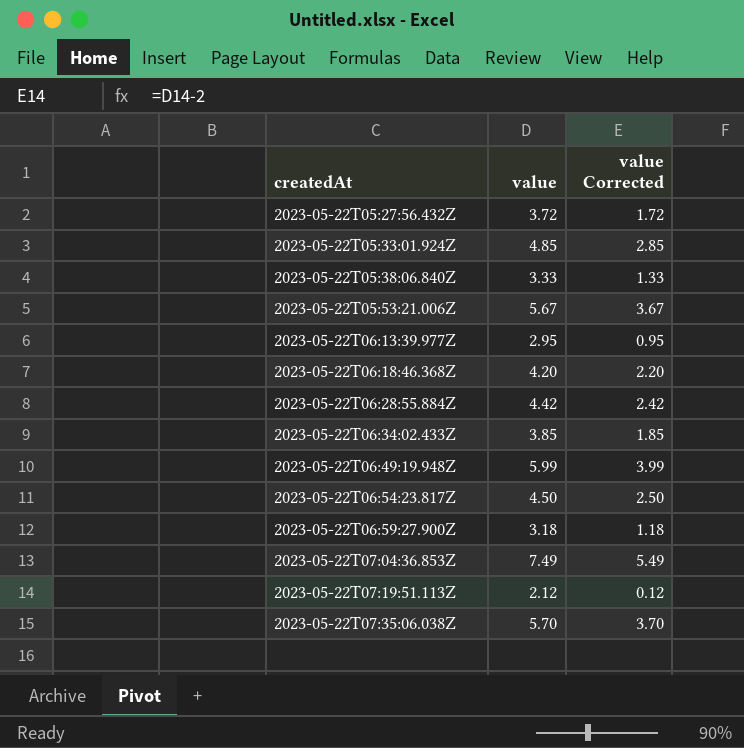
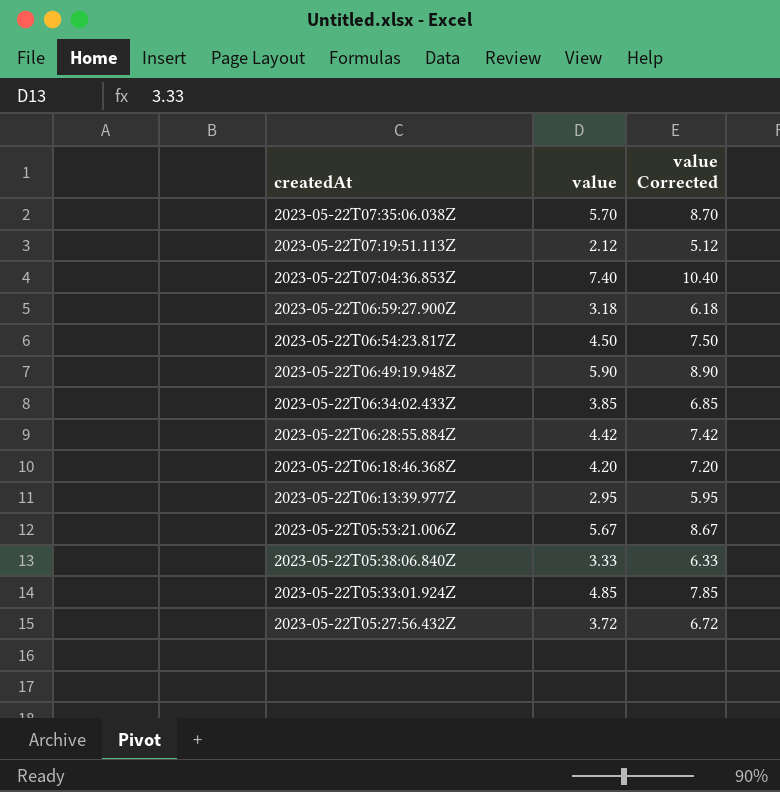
row order: createdAt ascending -> createdAt descending
column value Corrected | formula: [value] - 2 -> [value] + 3
2023-05-22T07:04:36.853Z | value: 7.49 -> 7.40
2023-05-22T06:49:19.948Z | value: 5.99 -> 5.90

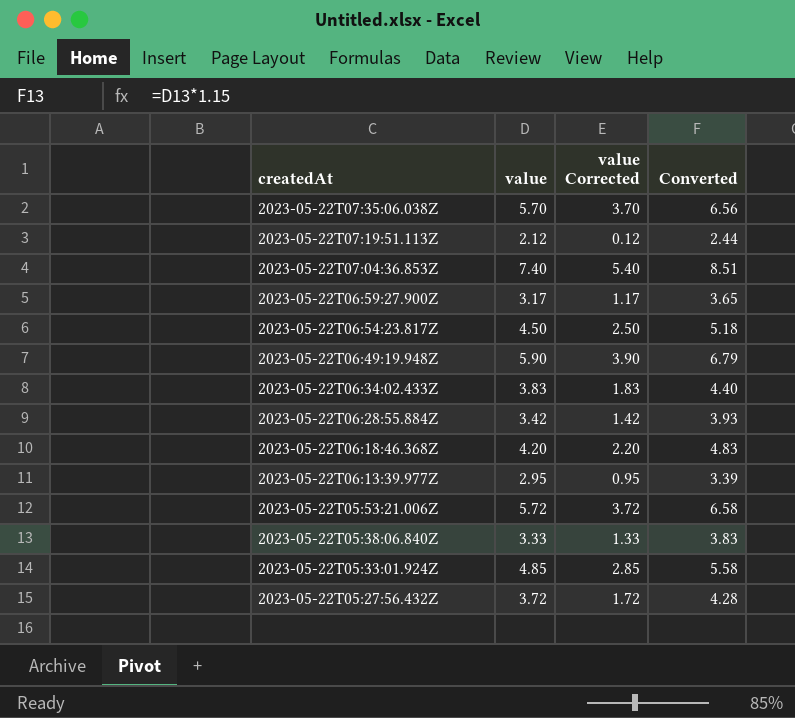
column value Corrected | formula: [value] + 3 -> [value] - 2
column Converted | formula: none -> [value] * 1.15
2023-05-22T06:59:27.900Z | value: 3.18 -> 3.17
2023-05-22T06:34:02.433Z | value: 3.85 -> 3.83
2023-05-22T06:28:55.884Z | value: 4.42 -> 3.42
2023-05-22T05:53:21.006Z | value: 5.67 -> 5.72

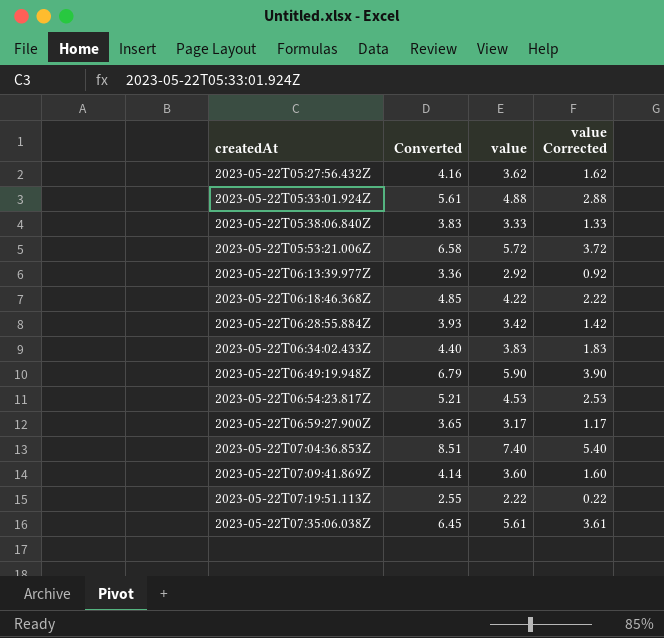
row order: createdAt descending -> createdAt ascending
column Converted | position: 4 -> 2
2023-05-22T05:27:56.432Z | Converted: 4.28 -> 4.16
2023-05-22T05:27:56.432Z | value: 3.72 -> 3.62
2023-05-22T05:27:56.432Z | value Corrected: 1.72 -> 1.62
2023-05-22T05:33:01.924Z | Converted: 5.58 -> 5.61
2023-05-22T05:33:01.924Z | value: 4.85 -> 4.88
2023-05-22T05:33:01.924Z | value Corrected: 2.85 -> 2.88
2023-05-22T06:13:39.977Z | Converted: 3.39 -> 3.36
2023-05-22T06:13:39.977Z | value: 2.95 -> 2.92
2023-05-22T06:13:39.977Z | value Corrected: 0.95 -> 0.92
2023-05-22T06:18:46.368Z | Converted: 4.83 -> 4.85
2023-05-22T06:18:46.368Z | value: 4.20 -> 4.22
2023-05-22T06:18:46.368Z | value Corrected: 2.20 -> 2.22
2023-05-22T06:54:23.817Z | Converted: 5.18 -> 5.21
2023-05-22T06:54:23.817Z | value: 4.50 -> 4.53
2023-05-22T06:54:23.817Z | value Corrected: 2.50 -> 2.53
row 2023-05-22T07:09:41.869Z: none -> 4.14 | 3.60 | 1.60
2023-05-22T07:19:51.113Z | Converted: 2.44 -> 2.55
2023-05-22T07:19:51.113Z | value: 2.12 -> 2.22
2023-05-22T07:19:51.113Z | value Corrected: 0.12 -> 0.22
2023-05-22T07:35:06.038Z | Converted: 6.56 -> 6.45
2023-05-22T07:35:06.038Z | value: 5.70 -> 5.61
2023-05-22T07:35:06.038Z | value Corrected: 3.70 -> 3.61

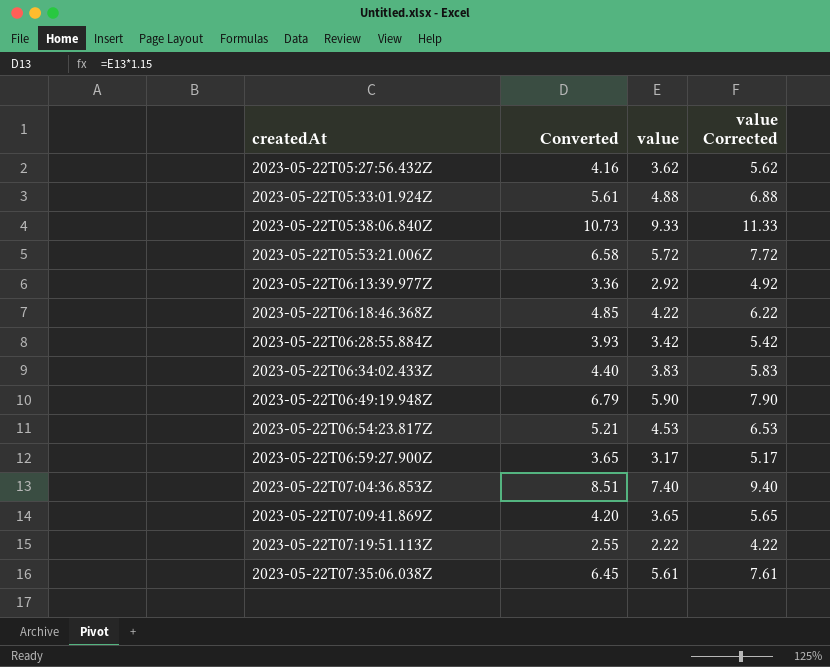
column value Corrected | formula: [value] - 2 -> [value] + 2
2023-05-22T05:38:06.840Z | Converted: 3.83 -> 10.73
2023-05-22T05:38:06.840Z | value: 3.33 -> 9.33
2023-05-22T07:09:41.869Z | Converted: 4.14 -> 4.20
2023-05-22T07:09:41.869Z | value: 3.60 -> 3.65

